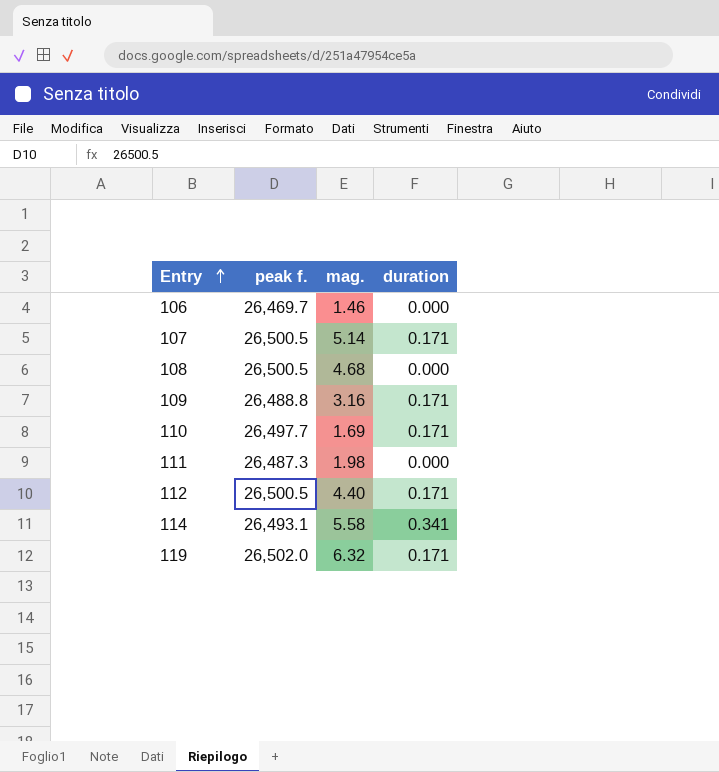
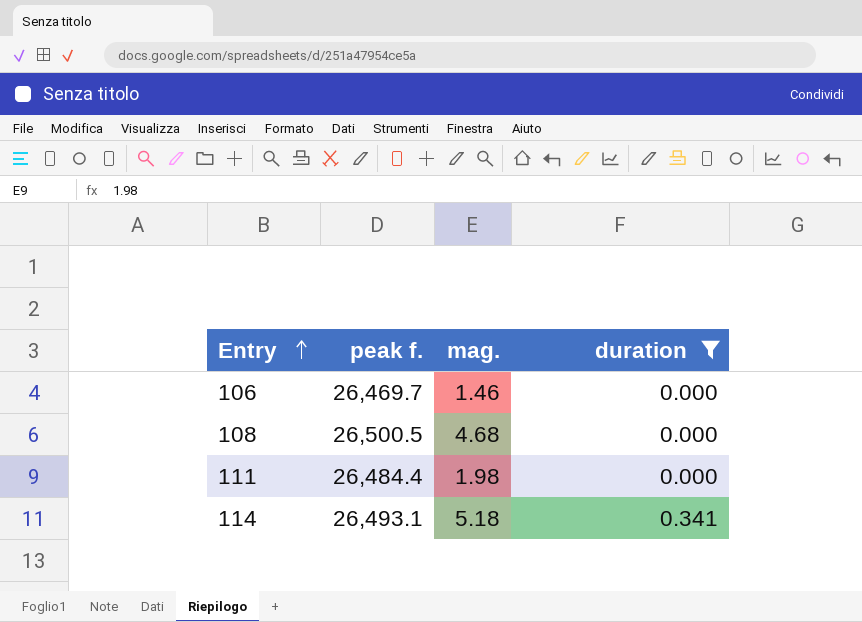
filter: none -> duration != 0.171
111 | peak f.: 26,487.3 -> 26,484.4
114 | mag.: 5.58 -> 5.18

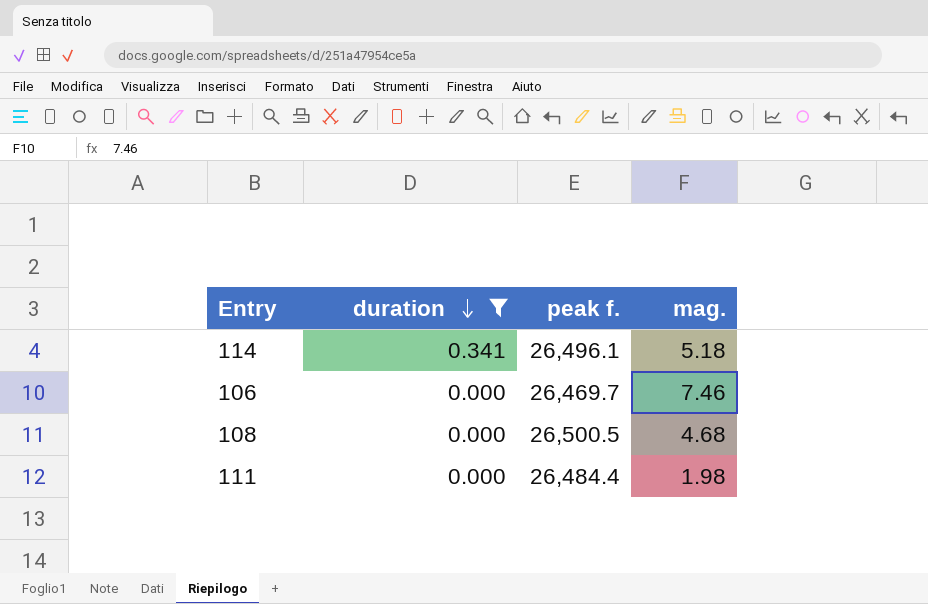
row order: Entry ascending -> duration descending
column duration | position: 4 -> 2
114 | peak f.: 26,493.1 -> 26,496.1
106 | mag.: 1.46 -> 7.46

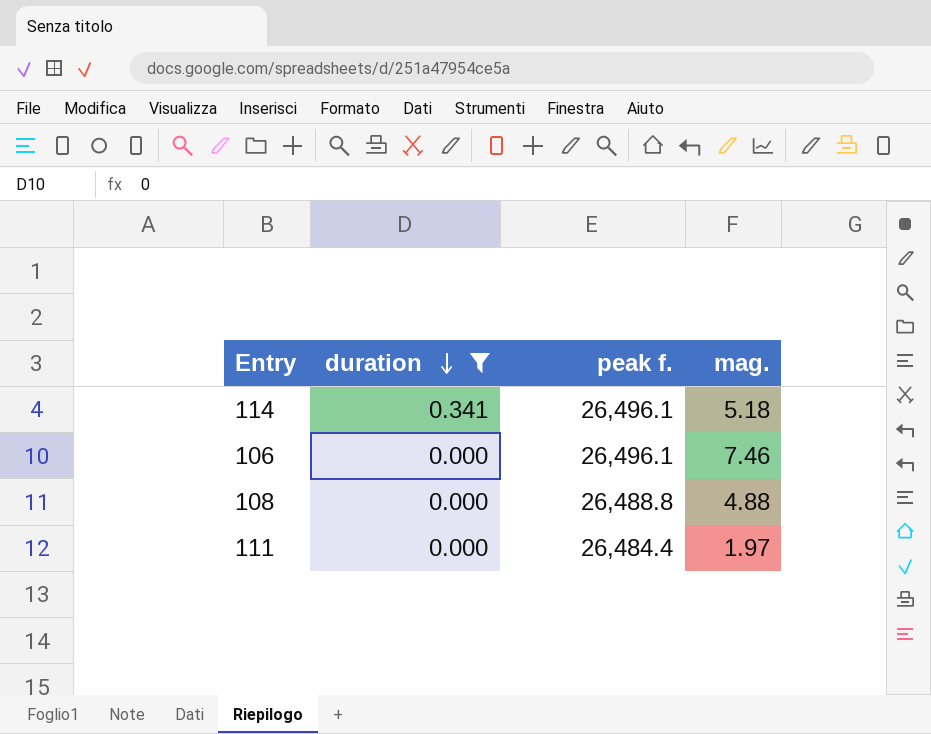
106 | peak f.: 26,469.7 -> 26,496.1
108 | peak f.: 26,500.5 -> 26,488.8
108 | mag.: 4.68 -> 4.88
111 | mag.: 1.98 -> 1.97

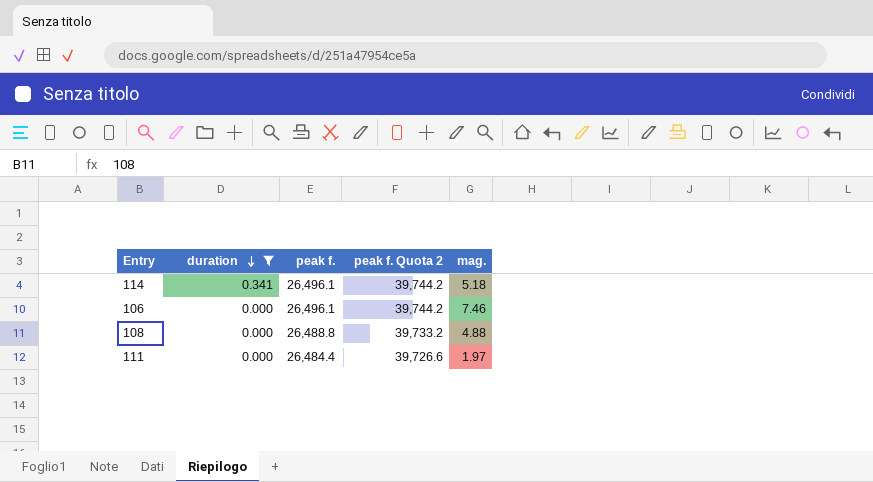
column peak f. Quota 2 | formula: none -> [peak f.] * 1.5

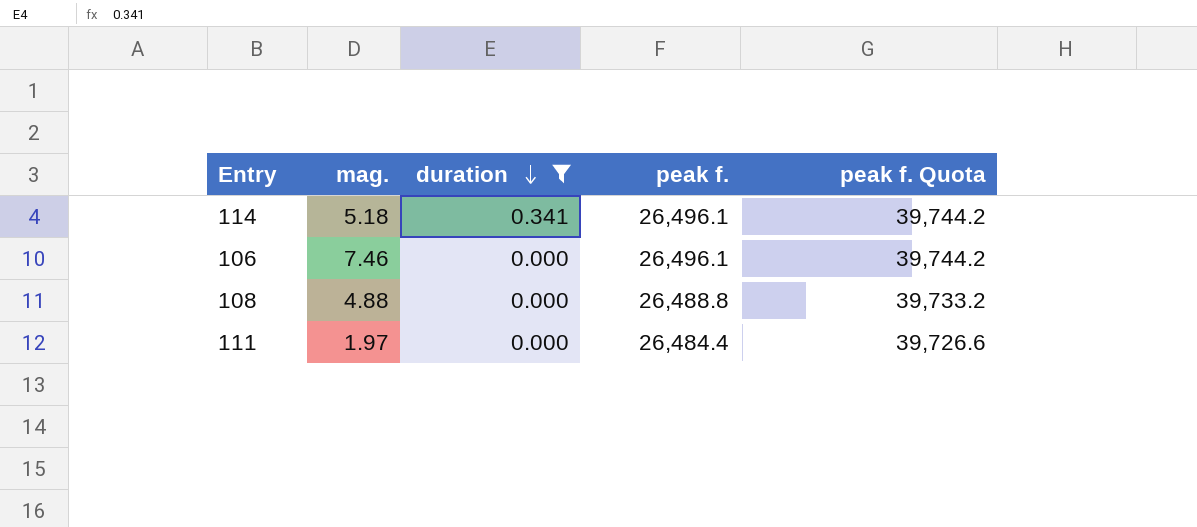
column mag. | position: 5 -> 2
column name: peak f. Quota 2 -> peak f. Quota

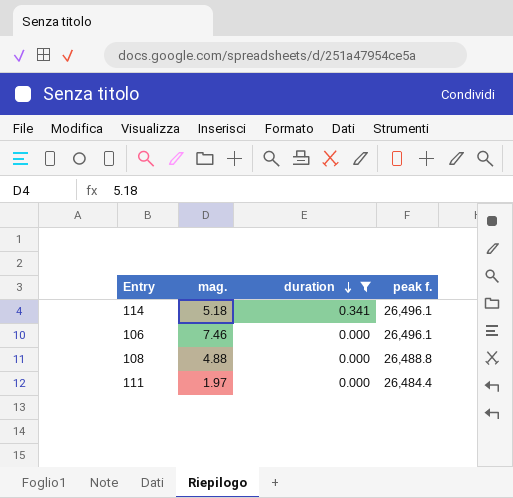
column peak f. Quota | formula: [peak f.] * 1.5 -> none

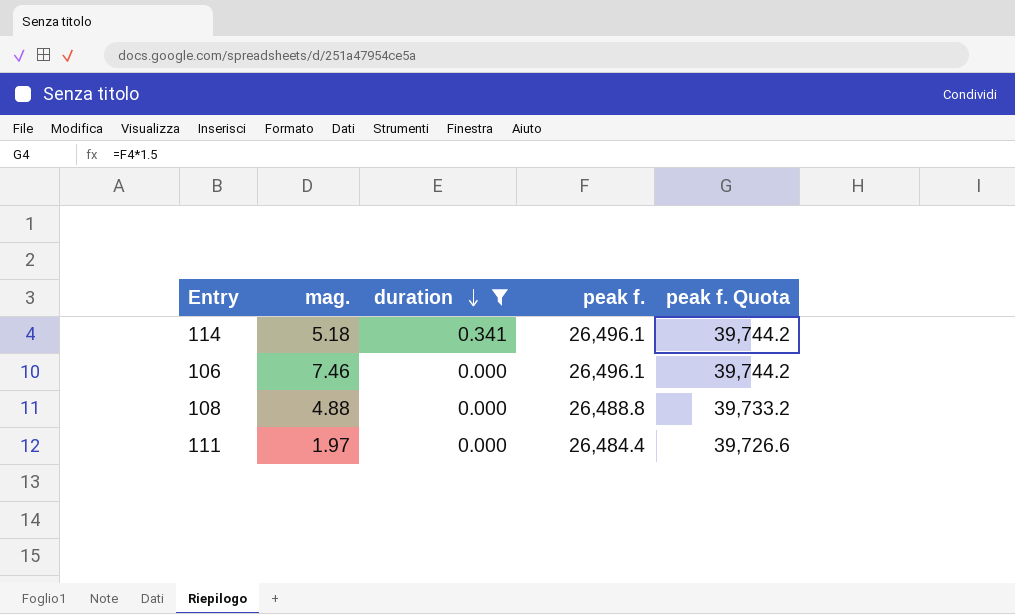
column peak f. Quota | formula: none -> [peak f.] * 1.5

